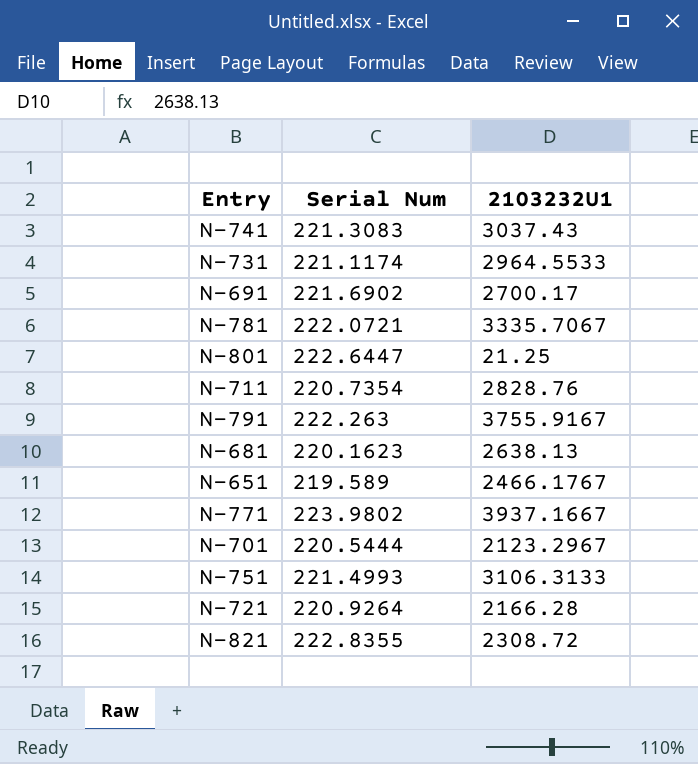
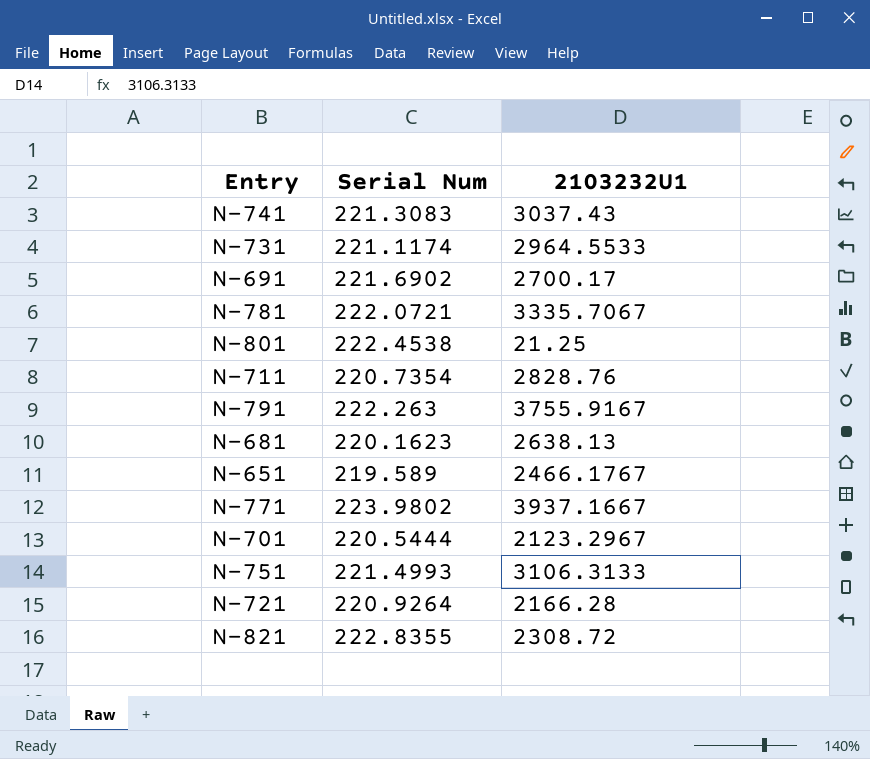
N-801 | Serial Num: 222.6447 -> 222.4538

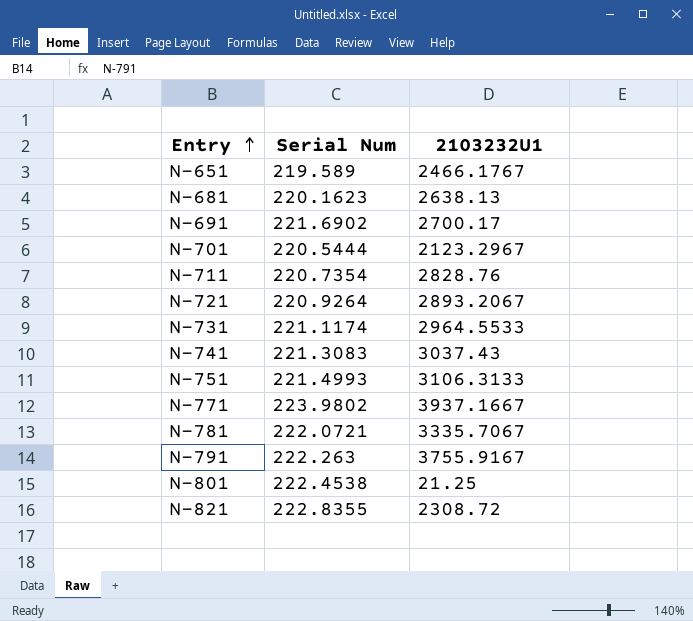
row order: none -> Entry ascending
N-721 | 2103232U1: 2166.28 -> 2893.2067

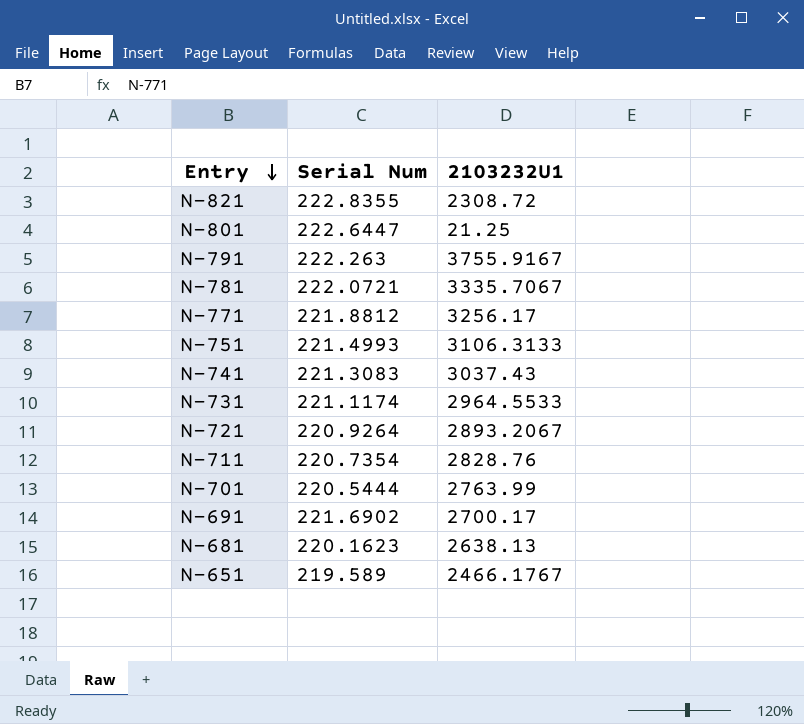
row order: Entry ascending -> Entry descending
N-801 | Serial Num: 222.4538 -> 222.6447
N-771 | Serial Num: 223.9802 -> 221.8812
N-771 | 2103232U1: 3937.1667 -> 3256.17
N-701 | 2103232U1: 2123.2967 -> 2763.99

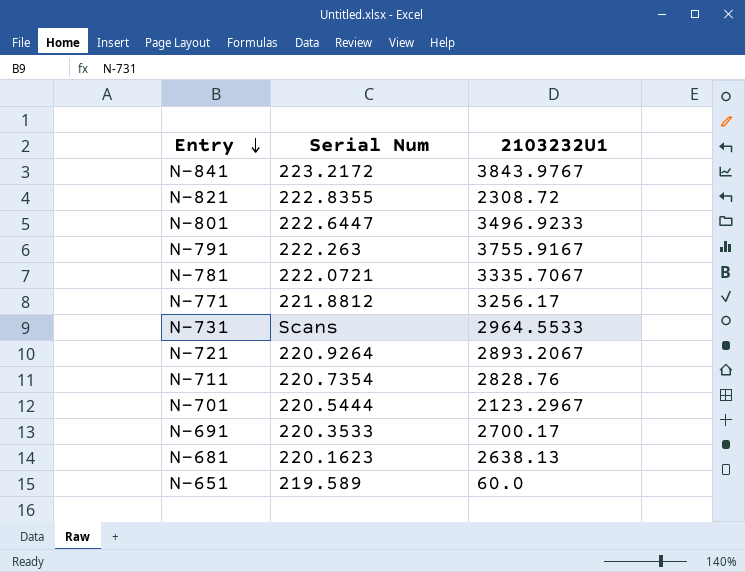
row N-751: 221.4993 | 3106.3133 -> none
row N-741: 221.3083 | 3037.43 -> none
row N-841: none -> 223.2172 | 3843.9767
N-801 | 2103232U1: 21.25 -> 3496.9233
N-731 | Serial Num: 221.1174 -> Scans
N-701 | 2103232U1: 2763.99 -> 2123.2967
N-691 | Serial Num: 221.6902 -> 220.3533
N-651 | 2103232U1: 2466.1767 -> 60.0

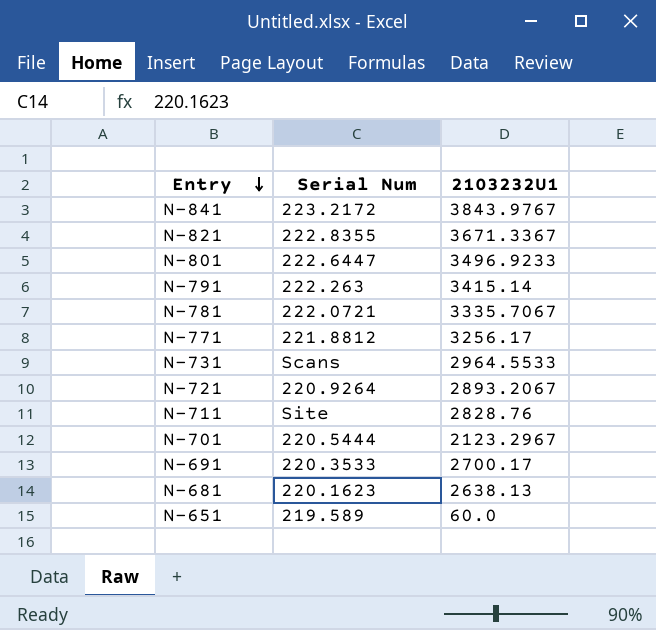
N-821 | 2103232U1: 2308.72 -> 3671.3367
N-791 | 2103232U1: 3755.9167 -> 3415.14
N-711 | Serial Num: 220.7354 -> Site

